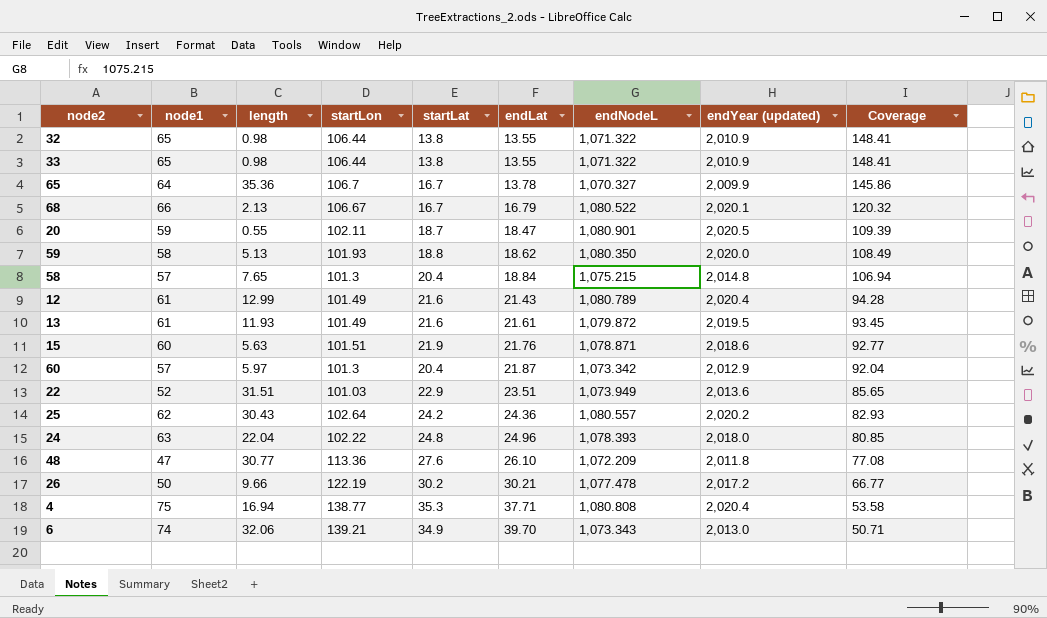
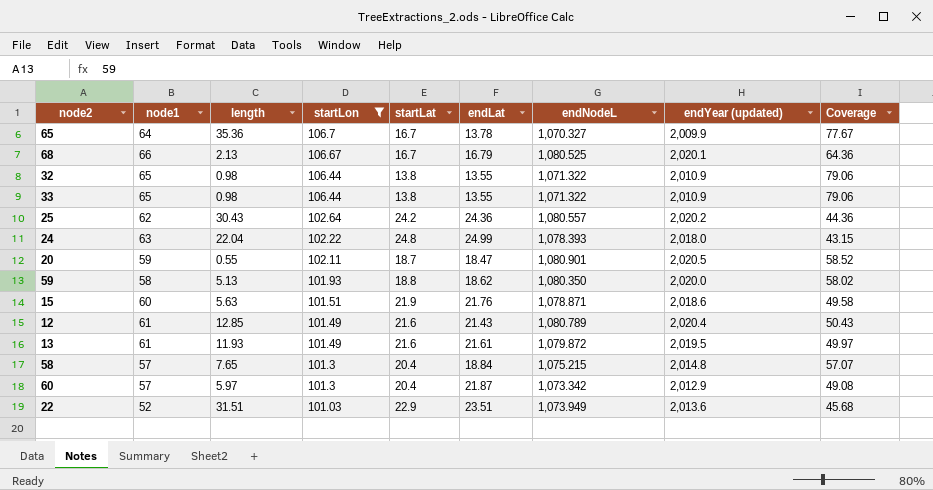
filter: none -> startLon <= 106.7
row order: endLat ascending -> startLon descending
column Coverage | formula: [endYear (updated)] / [endLat] -> [endNodeL] / [endLat]
68 | endNodeL: 1,080.522 -> 1,080.525
24 | endLat: 24.96 -> 24.99
12 | length: 12.99 -> 12.85

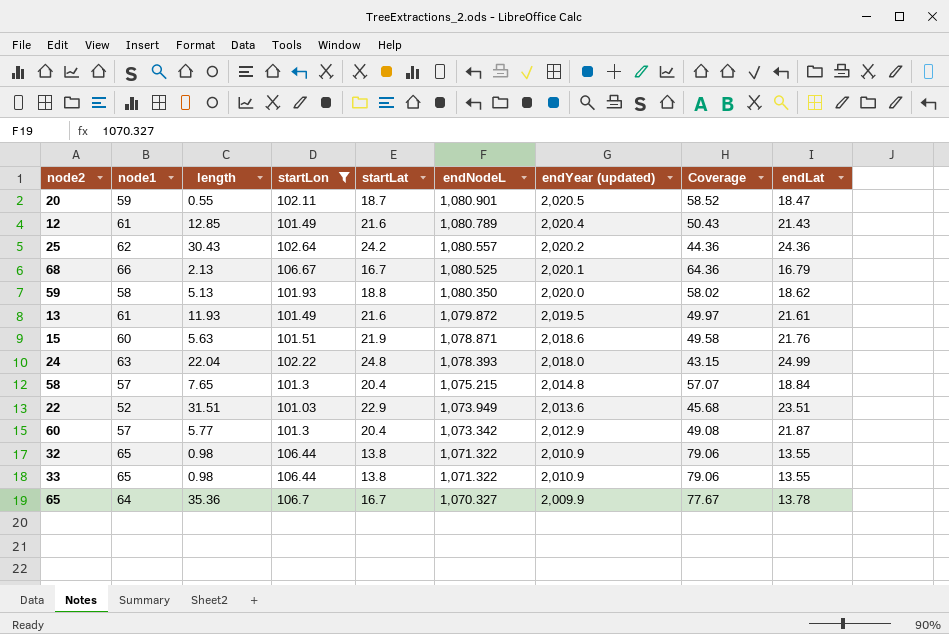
row order: startLon descending -> endNodeL descending
column endLat | position: 6 -> 9
60 | length: 5.97 -> 5.77

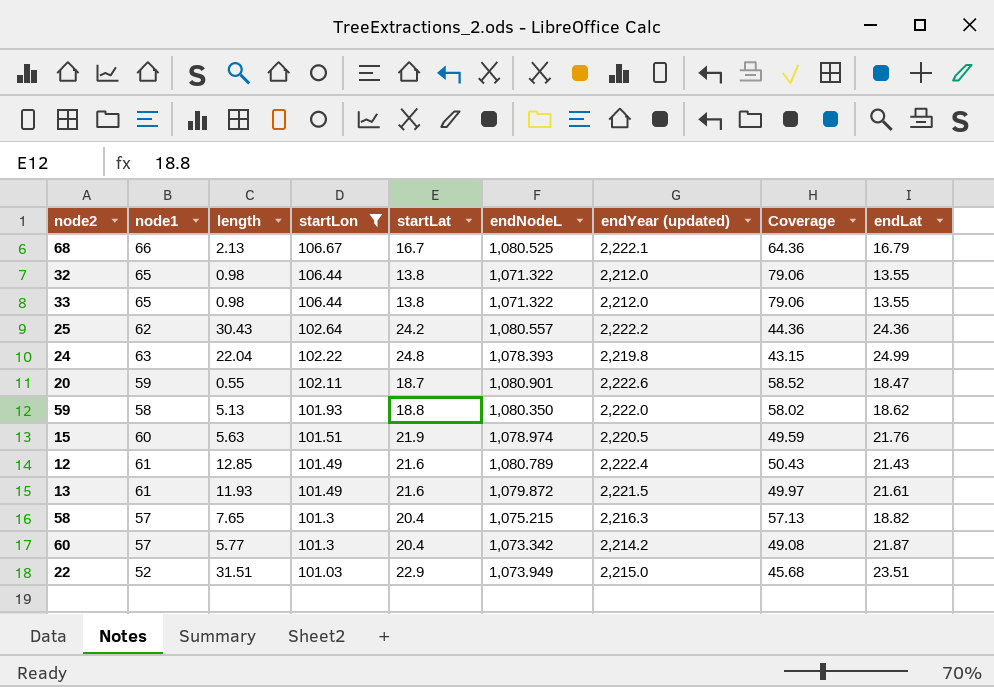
row order: endNodeL descending -> startLon descending
row 65: 64 | 35.36 | 106.7 | 16.7 | 1,070.327 | 2,009.9 | 77.67 | 13.78 -> none
68 | endYear (updated): 2,020.1 -> 2,222.1
32 | endYear (updated): 2,010.9 -> 2,212.0
33 | endYear (updated): 2,010.9 -> 2,212.0
25 | endYear (updated): 2,020.2 -> 2,222.2
24 | endYear (updated): 2,018.0 -> 2,219.8
20 | endYear (updated): 2,020.5 -> 2,222.6
59 | endYear (updated): 2,020.0 -> 2,222.0
15 | endNodeL: 1,078.871 -> 1,078.974
15 | endYear (updated): 2,018.6 -> 2,220.5
15 | Coverage: 49.58 -> 49.59
12 | endYear (updated): 2,020.4 -> 2,222.4
13 | endYear (updated): 2,019.5 -> 2,221.5
58 | endYear (updated): 2,014.8 -> 2,216.3
58 | Coverage: 57.07 -> 57.13
58 | endLat: 18.84 -> 18.82
60 | endYear (updated): 2,012.9 -> 2,214.2
22 | endYear (updated): 2,013.6 -> 2,215.0

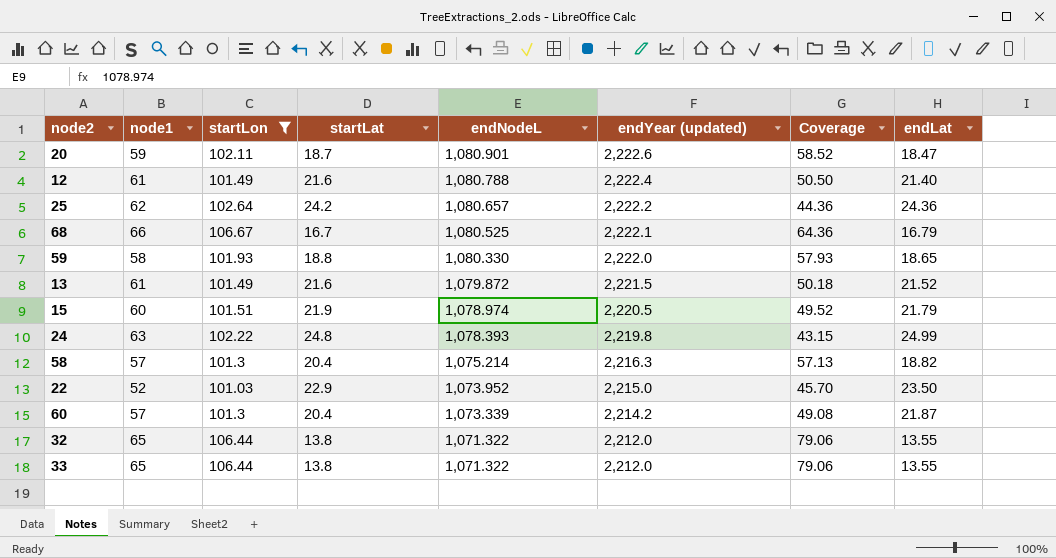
row order: startLon descending -> endNodeL descending
column length | position: 3 -> none
12 | endNodeL: 1,080.789 -> 1,080.788
12 | Coverage: 50.43 -> 50.50
12 | endLat: 21.43 -> 21.40
25 | endNodeL: 1,080.557 -> 1,080.657
59 | endNodeL: 1,080.350 -> 1,080.330
59 | Coverage: 58.02 -> 57.93
59 | endLat: 18.62 -> 18.65
13 | Coverage: 49.97 -> 50.18
13 | endLat: 21.61 -> 21.52
15 | Coverage: 49.59 -> 49.52
15 | endLat: 21.76 -> 21.79
58 | endNodeL: 1,075.215 -> 1,075.214
22 | endNodeL: 1,073.949 -> 1,073.952
22 | Coverage: 45.68 -> 45.70
22 | endLat: 23.51 -> 23.50
60 | endNodeL: 1,073.342 -> 1,073.339

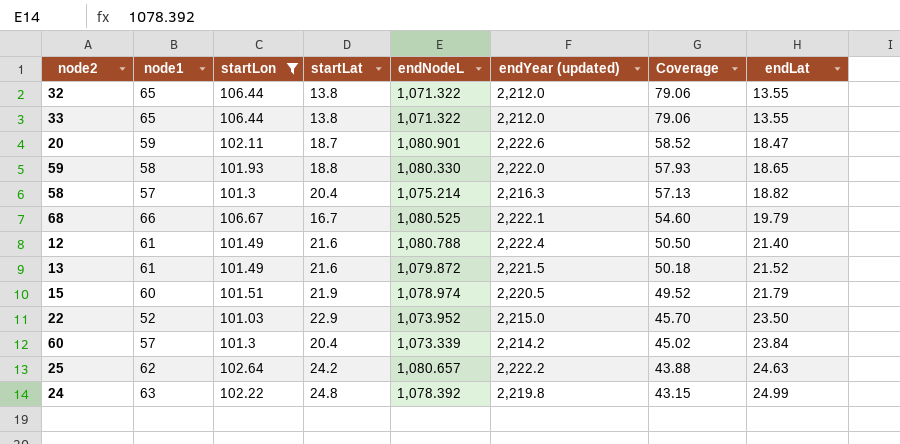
row order: endNodeL descending -> Coverage descending
68 | Coverage: 64.36 -> 54.60
68 | endLat: 16.79 -> 19.79
60 | Coverage: 49.08 -> 45.02
60 | endLat: 21.87 -> 23.84
25 | Coverage: 44.36 -> 43.88
25 | endLat: 24.36 -> 24.63
24 | endNodeL: 1,078.393 -> 1,078.392

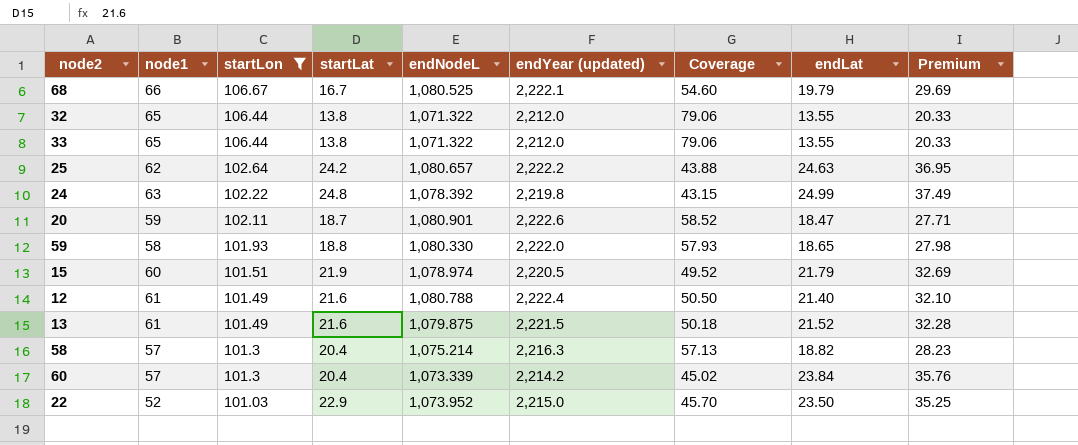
row order: Coverage descending -> startLon descending
column Premium | formula: none -> [endLat] * 1.5
13 | endNodeL: 1,079.872 -> 1,079.875

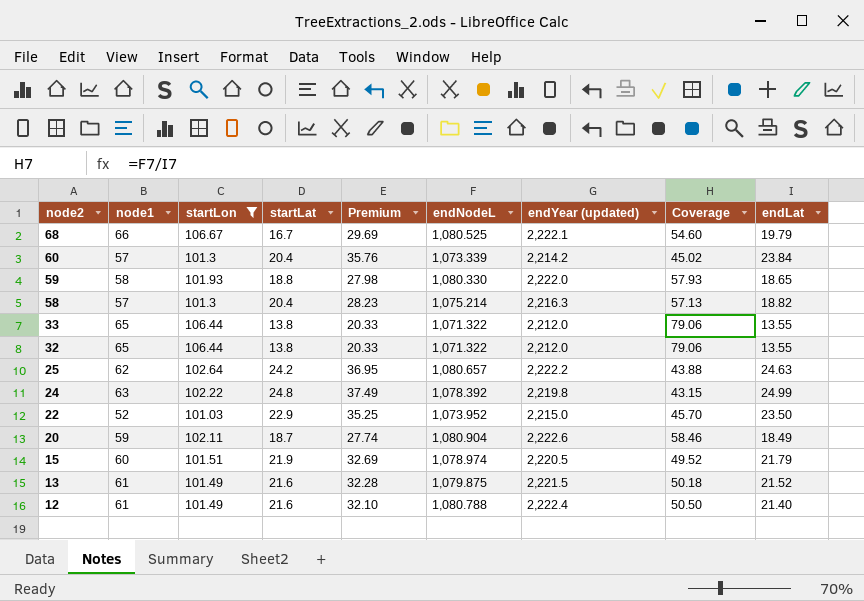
row order: startLon descending -> node2 descending
column Premium | position: 9 -> 5
20 | Premium: 27.71 -> 27.74
20 | endNodeL: 1,080.901 -> 1,080.904
20 | Coverage: 58.52 -> 58.46
20 | endLat: 18.47 -> 18.49

